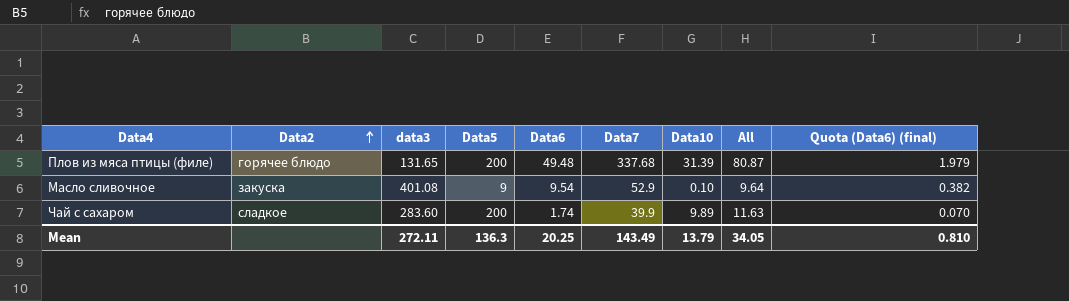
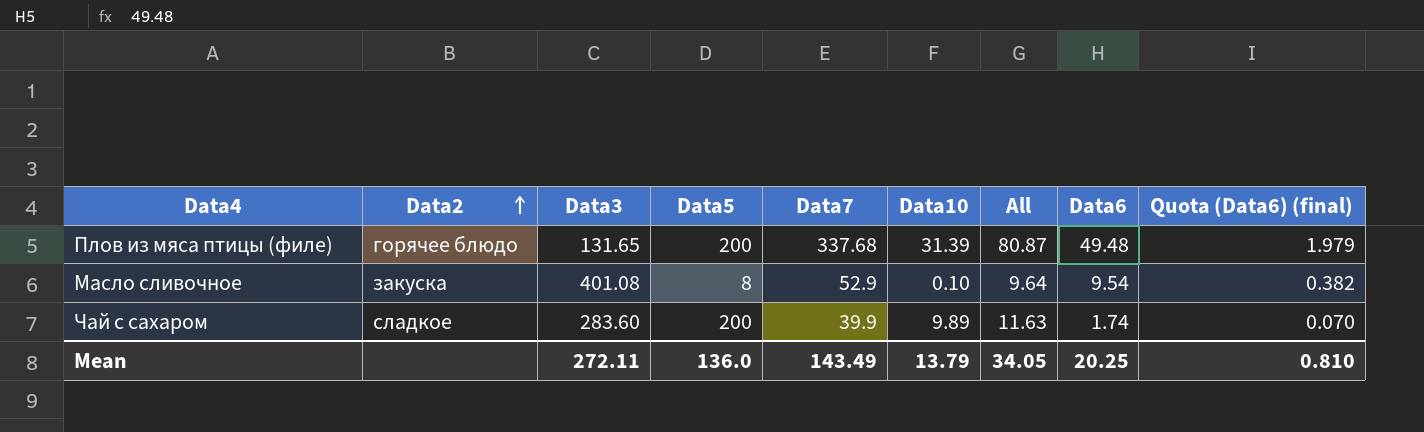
column name: data3 -> Data3
column Data6 | position: 5 -> 8
Масло сливочное | Data5: 9 -> 8
Mean | Data5: 136.3 -> 136.0

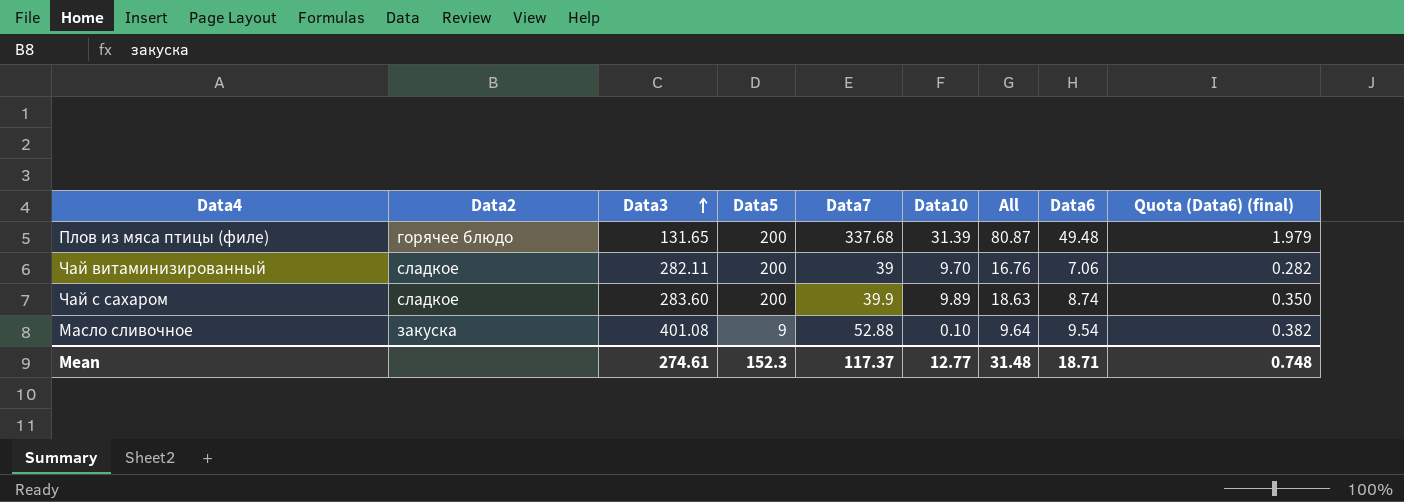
row order: Data2 ascending -> Data3 ascending
row Чай витаминизированный: none -> сладкое | 282.11 | 200 | 39 | 9.70 | 16.76 | 7.06 | 0.282
Чай с сахаром | All: 11.63 -> 18.63
Чай с сахаром | Data6: 1.74 -> 8.74
Чай с сахаром | Quota (Data6) (final): 0.070 -> 0.350
Масло сливочное | Data5: 8 -> 9
Масло сливочное | Data7: 52.9 -> 52.88
Mean | Data3: 272.11 -> 274.61
Mean | Data5: 136.0 -> 152.3
Mean | Data7: 143.49 -> 117.37
Mean | Data10: 13.79 -> 12.77
Mean | All: 34.05 -> 31.48
Mean | Data6: 20.25 -> 18.71
Mean | Quota (Data6) (final): 0.810 -> 0.748

